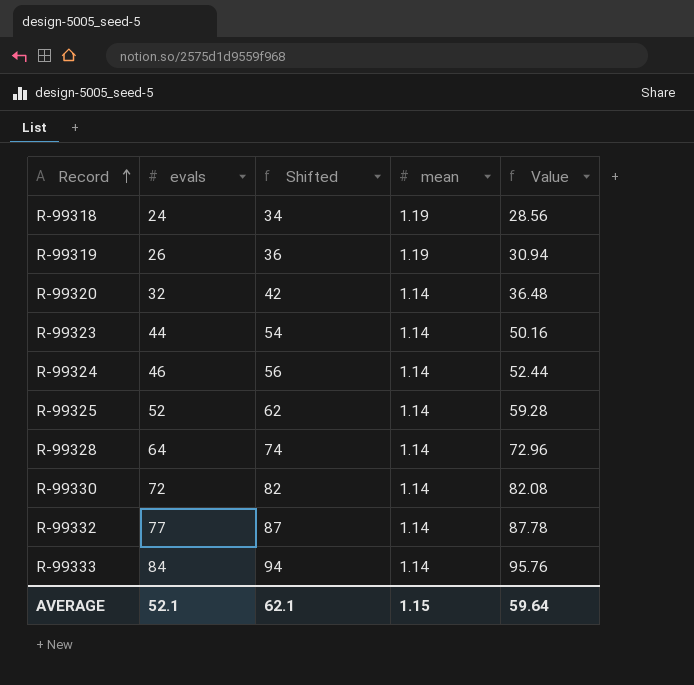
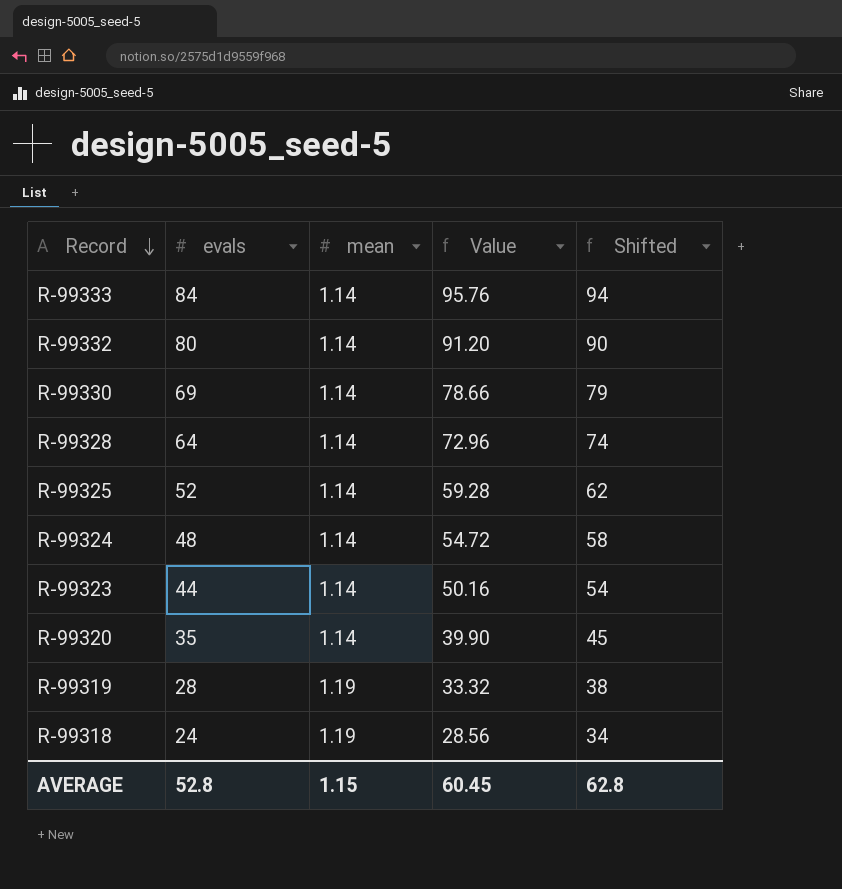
row order: Record ascending -> Record descending
column Shifted | position: 3 -> 5
R-99332 | evals: 77 -> 80
R-99332 | Value: 87.78 -> 91.20
R-99332 | Shifted: 87 -> 90
R-99330 | evals: 72 -> 69
R-99330 | Value: 82.08 -> 78.66
R-99330 | Shifted: 82 -> 79
R-99324 | evals: 46 -> 48
R-99324 | Value: 52.44 -> 54.72
R-99324 | Shifted: 56 -> 58
R-99320 | evals: 32 -> 35
R-99320 | Value: 36.48 -> 39.90
R-99320 | Shifted: 42 -> 45
R-99319 | evals: 26 -> 28
R-99319 | Value: 30.94 -> 33.32
R-99319 | Shifted: 36 -> 38
AVERAGE | evals: 52.1 -> 52.8
AVERAGE | Value: 59.64 -> 60.45
AVERAGE | Shifted: 62.1 -> 62.8

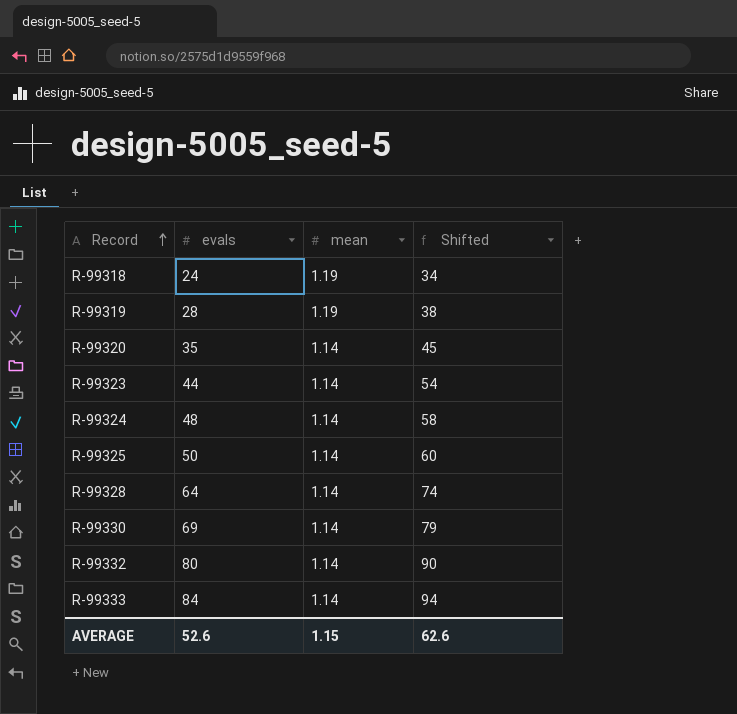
row order: Record descending -> Record ascending
column Value | formula: [evals] * [mean] -> none
R-99325 | evals: 52 -> 50
R-99325 | Shifted: 62 -> 60
AVERAGE | evals: 52.8 -> 52.6
AVERAGE | Shifted: 62.8 -> 62.6

